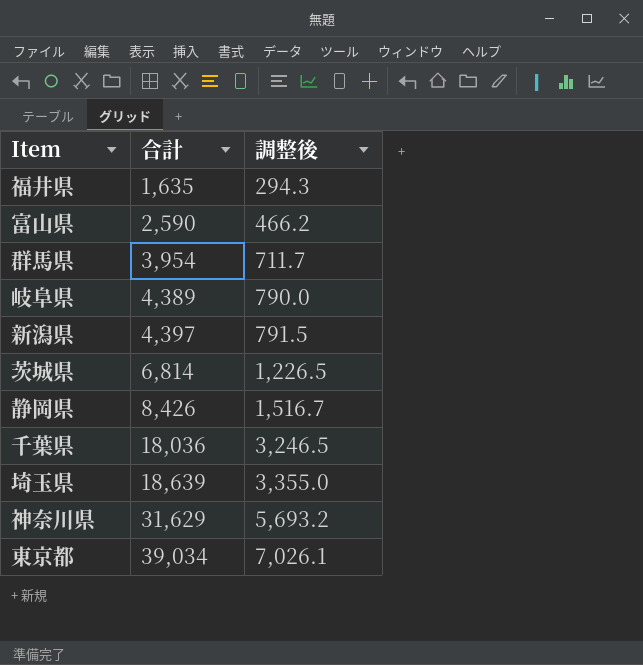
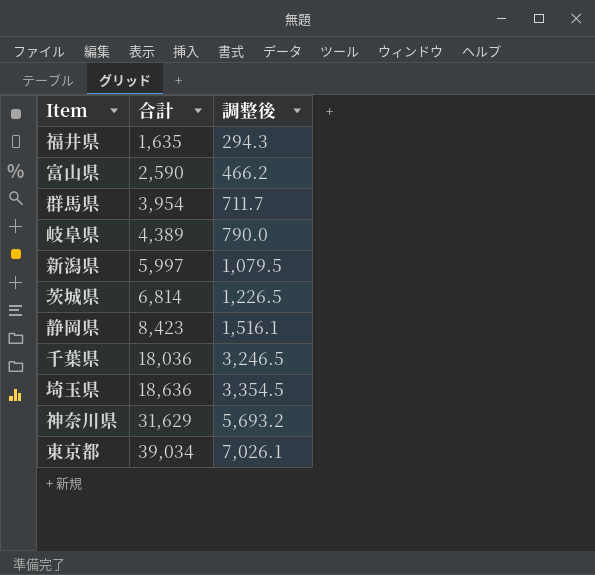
新潟県 | 合計: 4,397 -> 5,997
新潟県 | 調整後: 791.5 -> 1,079.5
静岡県 | 合計: 8,426 -> 8,423
静岡県 | 調整後: 1,516.7 -> 1,516.1
埼玉県 | 合計: 18,639 -> 18,636
埼玉県 | 調整後: 3,355.0 -> 3,354.5

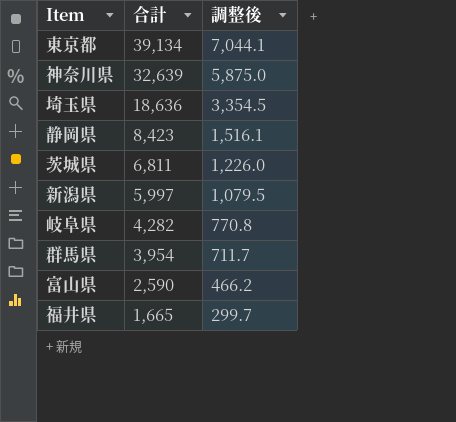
row order: 合計 ascending -> 合計 descending
row 千葉県: 18,036 | 3,246.5 -> none
東京都 | 合計: 39,034 -> 39,134
東京都 | 調整後: 7,026.1 -> 7,044.1
神奈川県 | 合計: 31,629 -> 32,639
神奈川県 | 調整後: 5,693.2 -> 5,875.0
茨城県 | 合計: 6,814 -> 6,811
茨城県 | 調整後: 1,226.5 -> 1,226.0
岐阜県 | 合計: 4,389 -> 4,282
岐阜県 | 調整後: 790.0 -> 770.8
福井県 | 合計: 1,635 -> 1,665
福井県 | 調整後: 294.3 -> 299.7

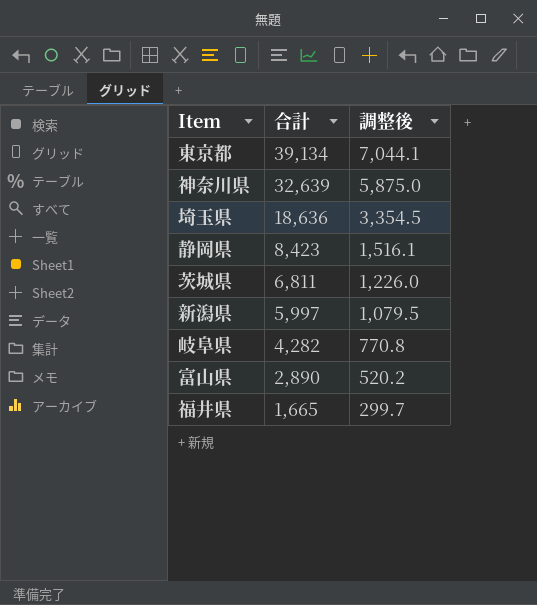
row 群馬県: 3,954 | 711.7 -> none
富山県 | 合計: 2,590 -> 2,890
富山県 | 調整後: 466.2 -> 520.2

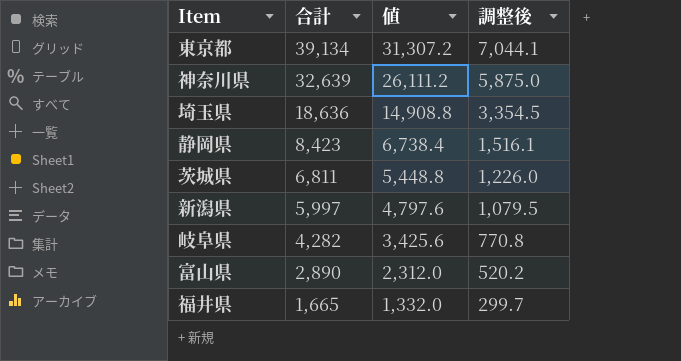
column 値 | formula: none -> [合計] * 0.8

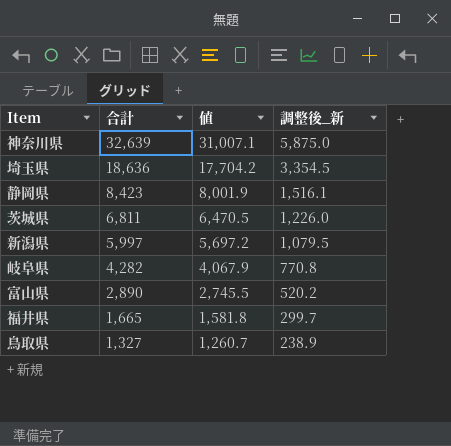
column 値 | formula: [合計] * 0.8 -> [合計] * 0.95
column name: 調整後 -> 調整後_新
row 東京都: 39,134 | 31,307.2 | 7,044.1 -> none
row 鳥取県: none -> 1,327 | 1,260.7 | 238.9

